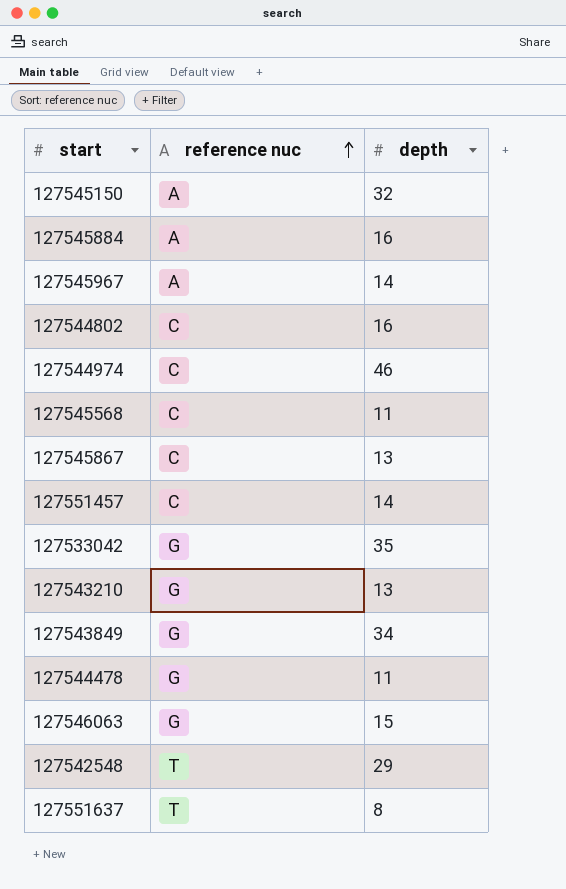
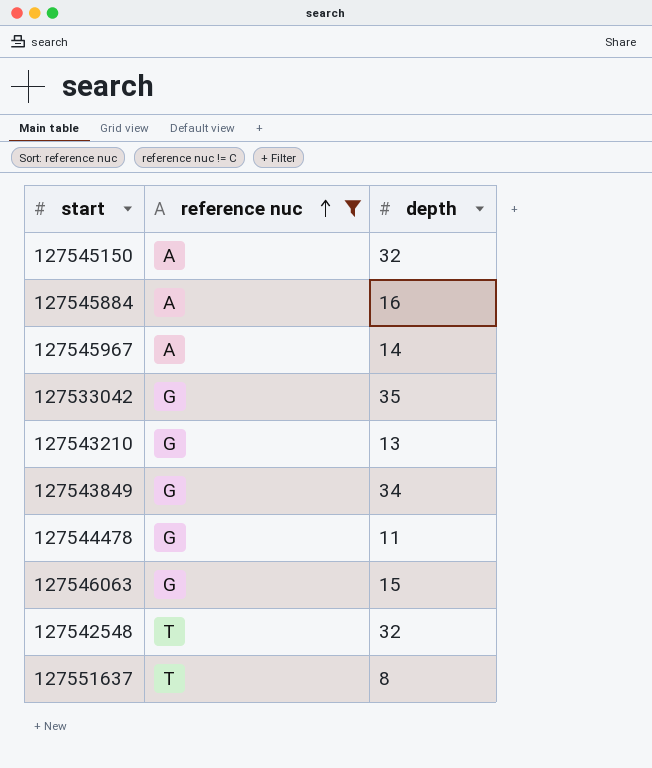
filter: none -> reference nuc != C
127542548 | depth: 29 -> 32

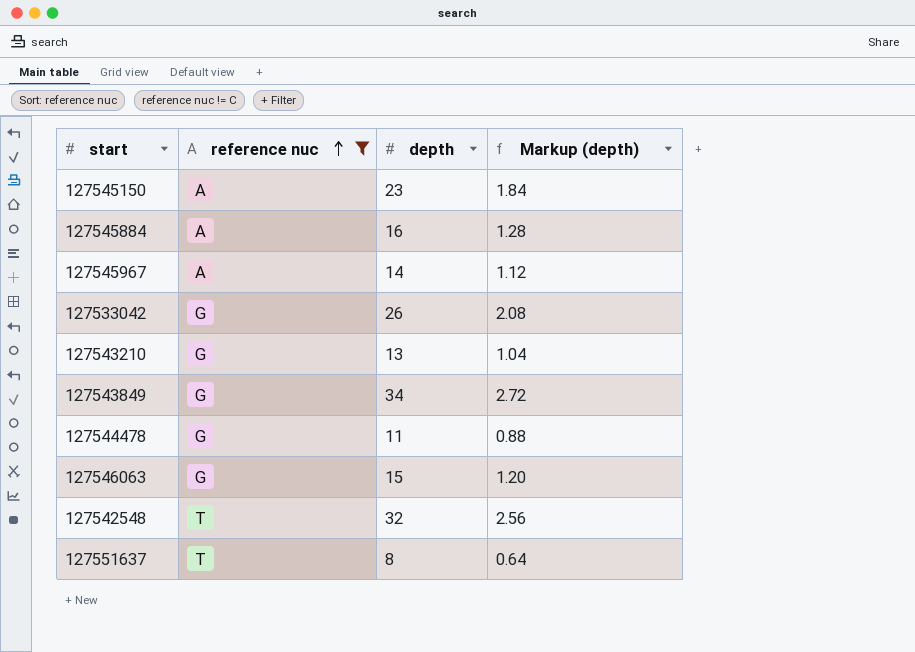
column Markup (depth) | formula: none -> [depth] * 0.08
127545150 | depth: 32 -> 23
127533042 | depth: 35 -> 26

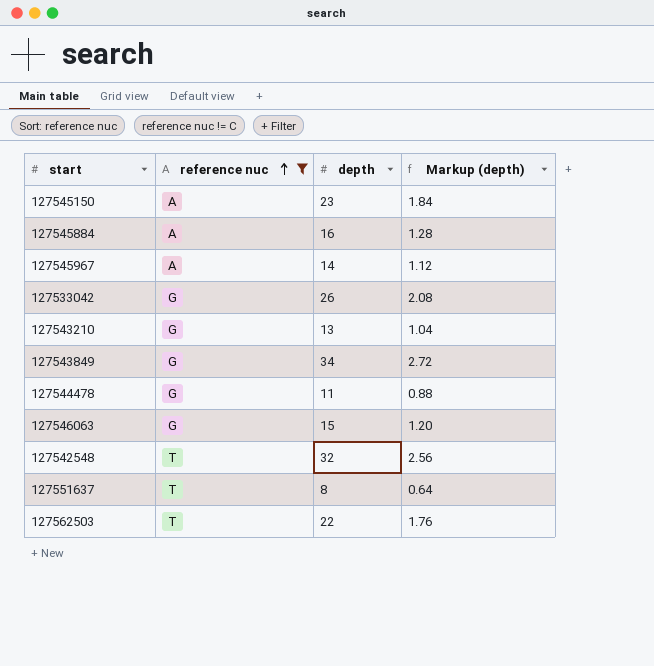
row 127562503: none -> T | 22 | 1.76

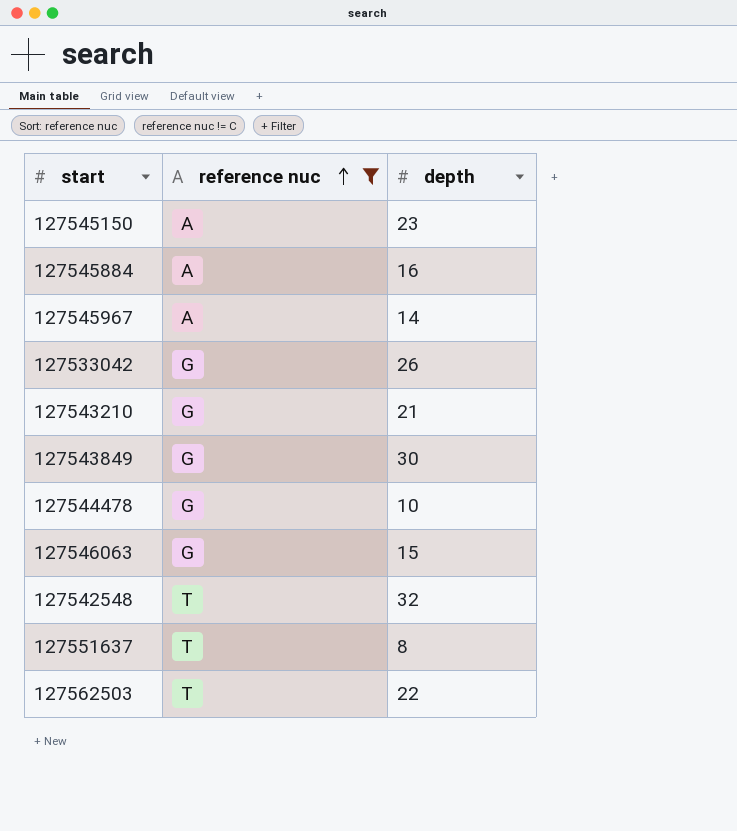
column Markup (depth) | formula: [depth] * 0.08 -> none
127543210 | depth: 13 -> 21
127543849 | depth: 34 -> 30
127544478 | depth: 11 -> 10

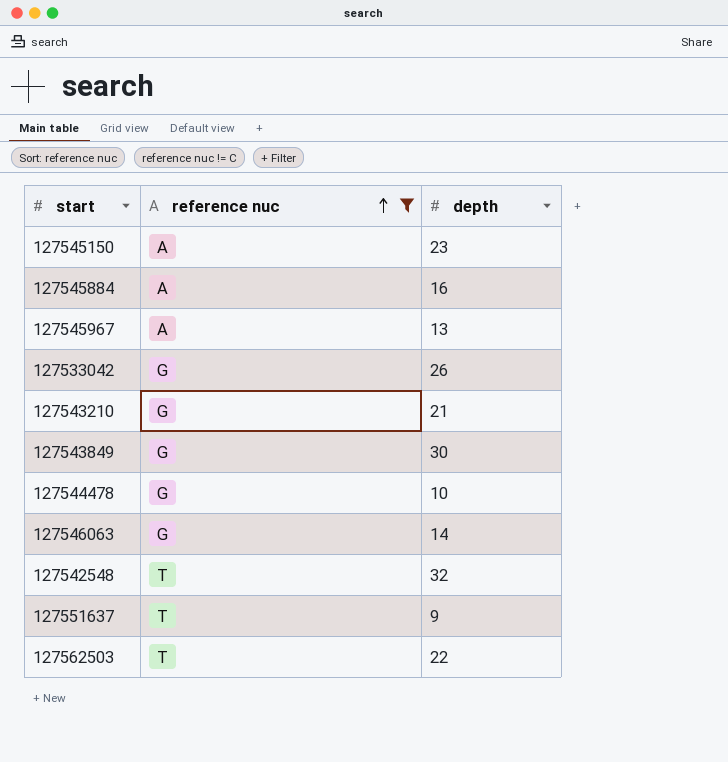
127545967 | depth: 14 -> 13
127546063 | depth: 15 -> 14
127551637 | depth: 8 -> 9

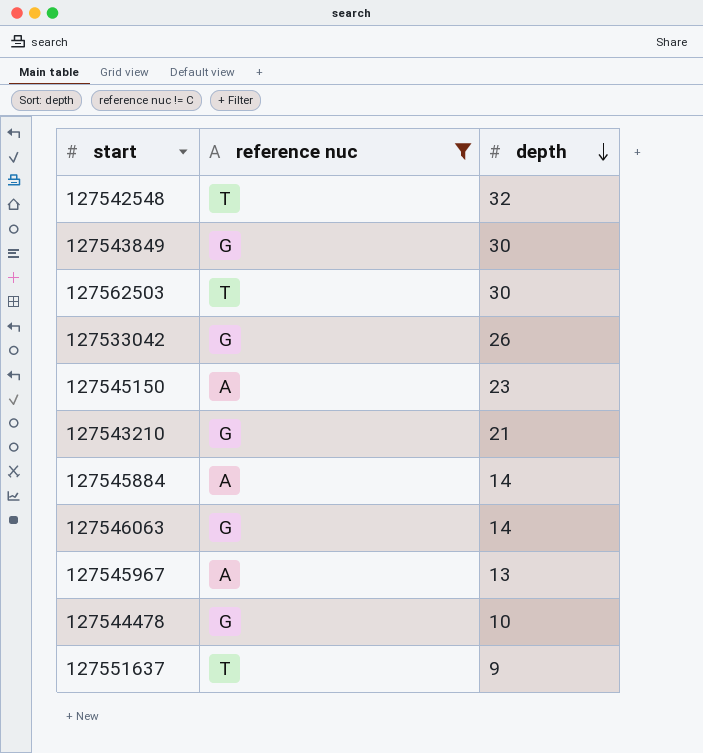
row order: reference nuc ascending -> depth descending
127562503 | depth: 22 -> 30
127545884 | depth: 16 -> 14

